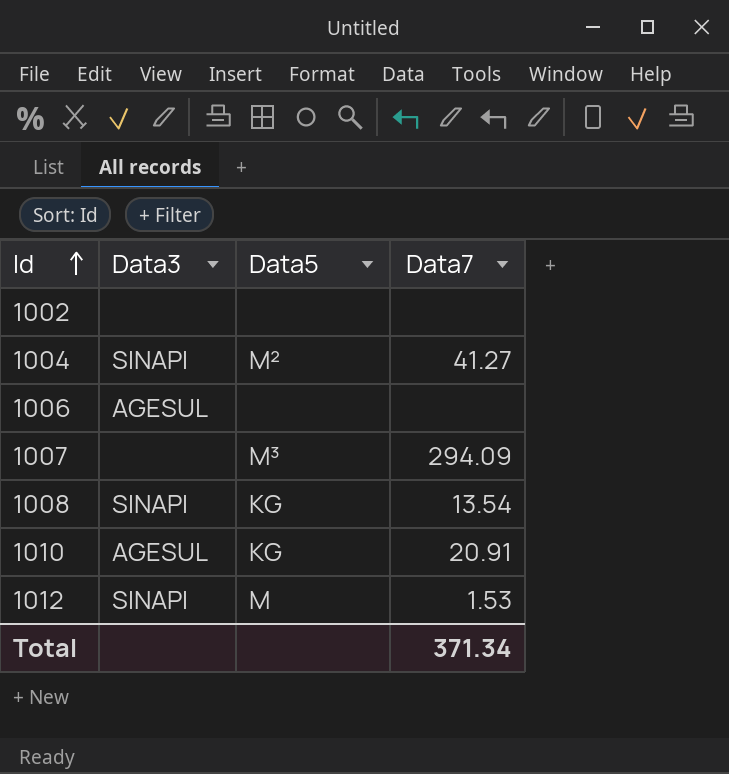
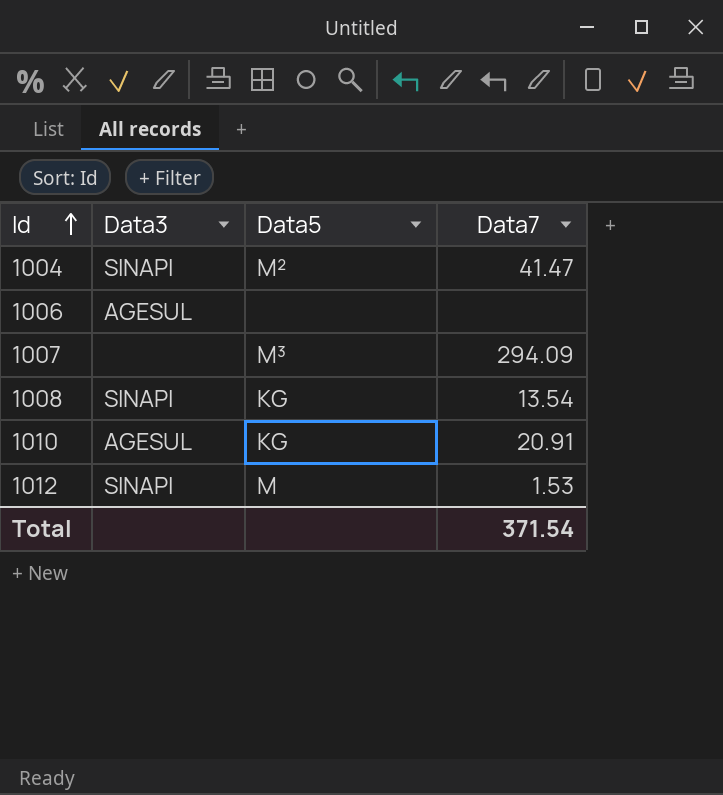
row 1002: none | none | none -> none
1004 | Data7: 41.27 -> 41.47
Total | Data7: 371.34 -> 371.54

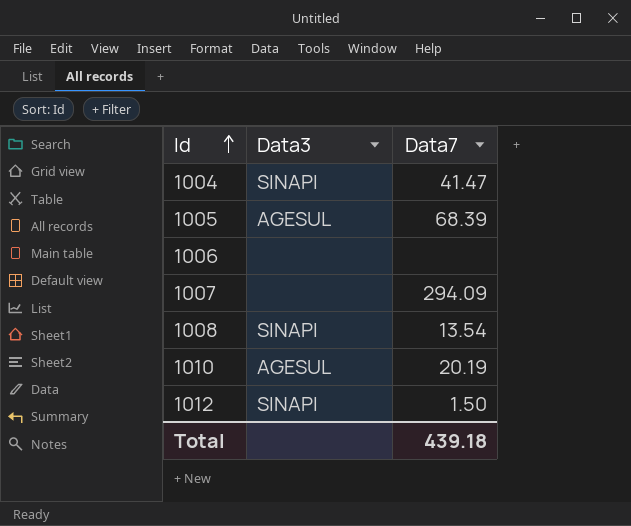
column Data5 | position: 3 -> none
row 1005: none -> AGESUL | 68.39
1006 | Data3: AGESUL -> none
1010 | Data7: 20.91 -> 20.19
1012 | Data7: 1.53 -> 1.50
Total | Data7: 371.54 -> 439.18

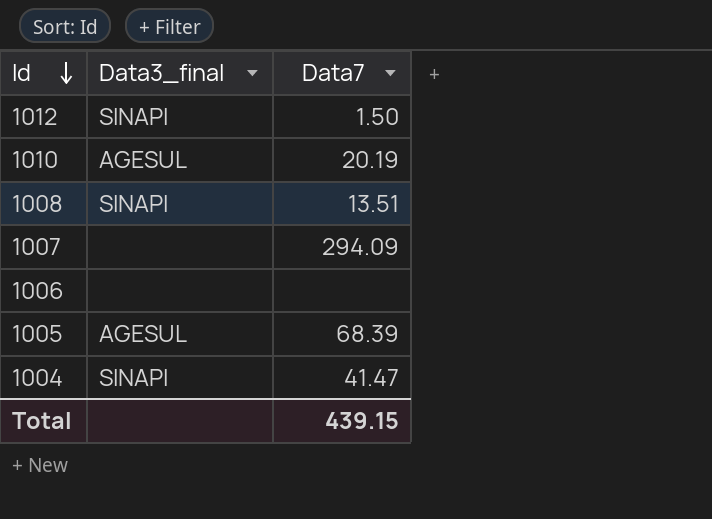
row order: Id ascending -> Id descending
column name: Data3 -> Data3_final
1008 | Data7: 13.54 -> 13.51
Total | Data7: 439.18 -> 439.15

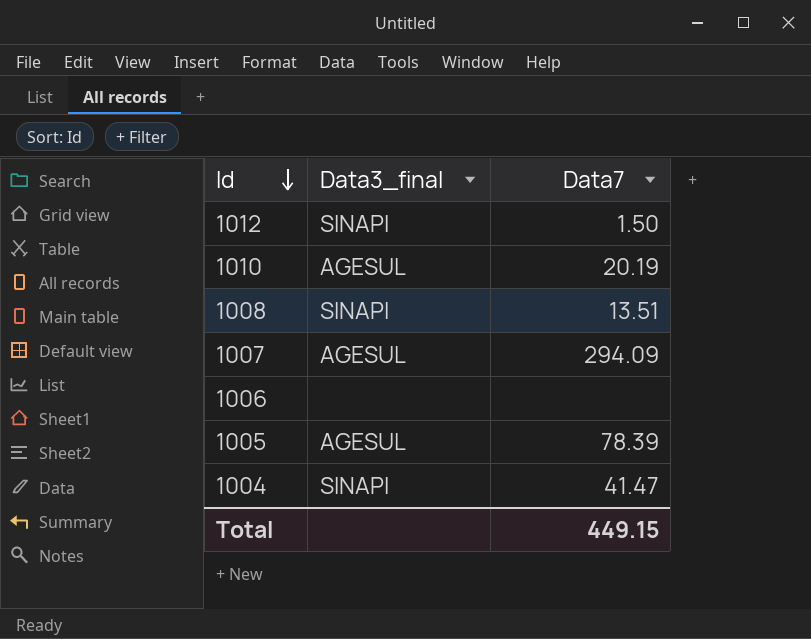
1007 | Data3_final: none -> AGESUL
1005 | Data7: 68.39 -> 78.39
Total | Data7: 439.15 -> 449.15

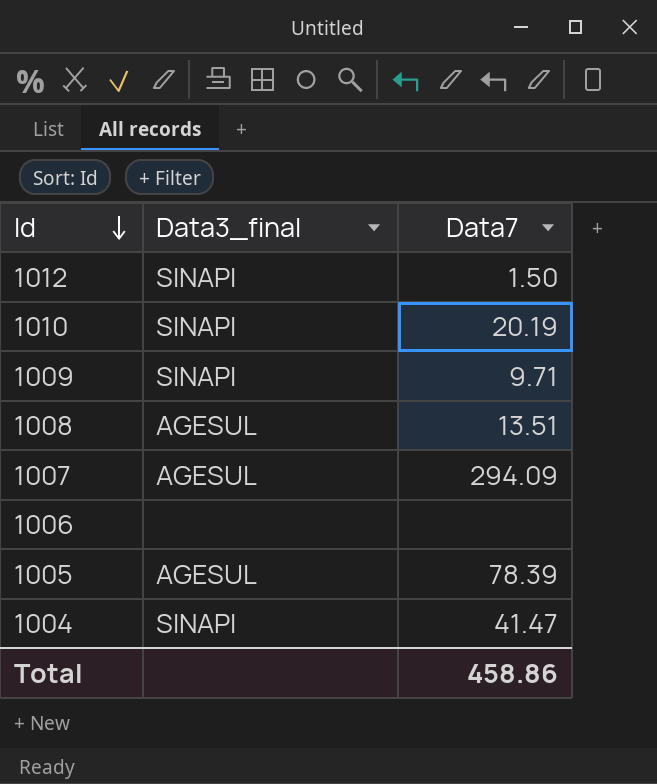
1010 | Data3_final: AGESUL -> SINAPI
row 1009: none -> SINAPI | 9.71
1008 | Data3_final: SINAPI -> AGESUL
Total | Data7: 449.15 -> 458.86

